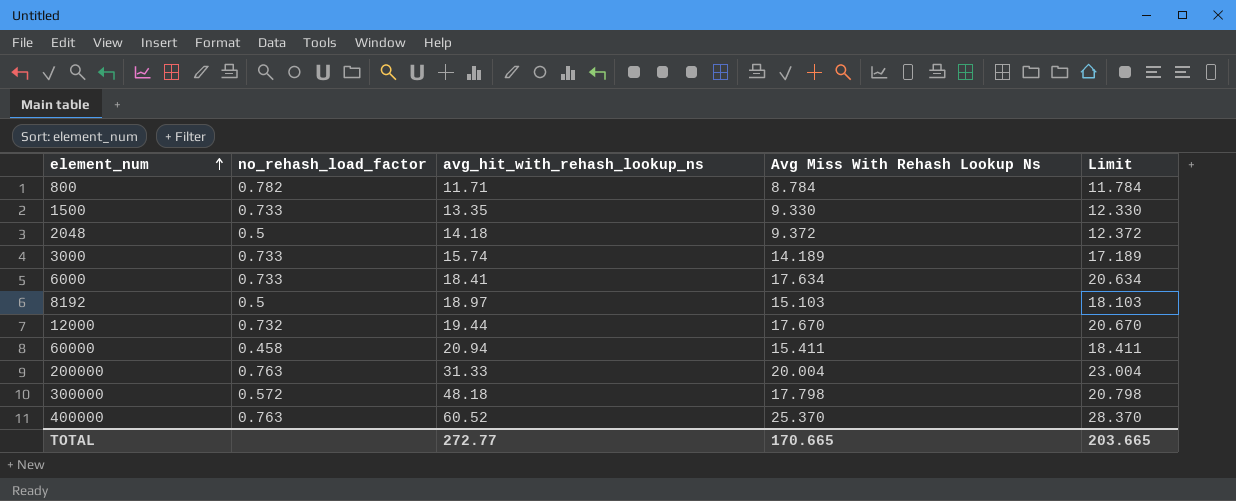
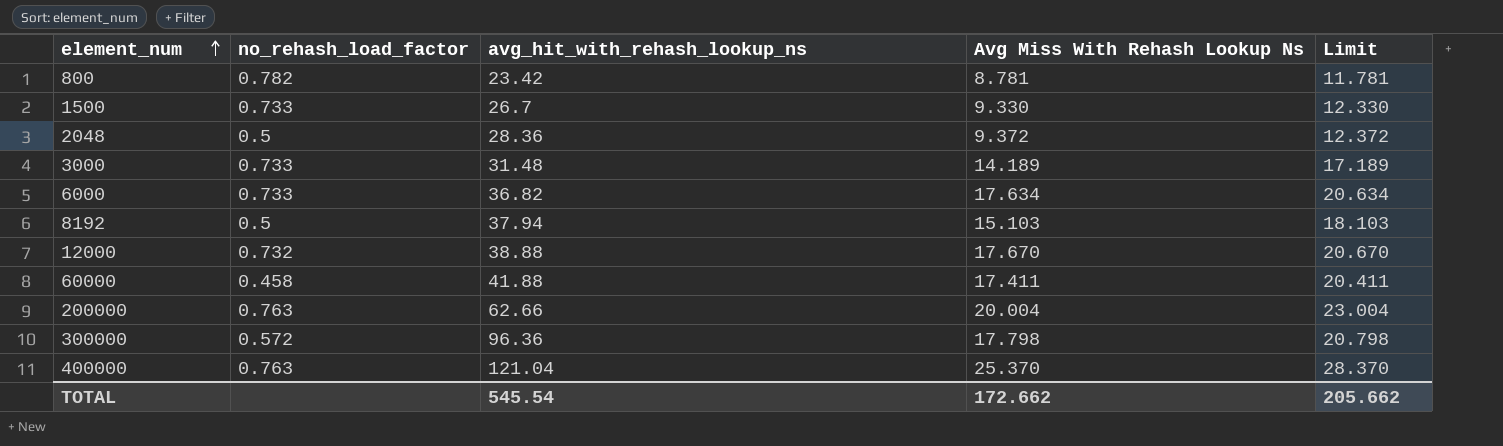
800 | avg_hit_with_rehash_lookup_ns: 11.71 -> 23.42
800 | Avg Miss With Rehash Lookup Ns: 8.784 -> 8.781
800 | Limit: 11.784 -> 11.781
1500 | avg_hit_with_rehash_lookup_ns: 13.35 -> 26.7
2048 | avg_hit_with_rehash_lookup_ns: 14.18 -> 28.36
3000 | avg_hit_with_rehash_lookup_ns: 15.74 -> 31.48
6000 | avg_hit_with_rehash_lookup_ns: 18.41 -> 36.82
8192 | avg_hit_with_rehash_lookup_ns: 18.97 -> 37.94
12000 | avg_hit_with_rehash_lookup_ns: 19.44 -> 38.88
60000 | avg_hit_with_rehash_lookup_ns: 20.94 -> 41.88
60000 | Avg Miss With Rehash Lookup Ns: 15.411 -> 17.411
60000 | Limit: 18.411 -> 20.411
200000 | avg_hit_with_rehash_lookup_ns: 31.33 -> 62.66
300000 | avg_hit_with_rehash_lookup_ns: 48.18 -> 96.36
400000 | avg_hit_with_rehash_lookup_ns: 60.52 -> 121.04
TOTAL | avg_hit_with_rehash_lookup_ns: 272.77 -> 545.54
TOTAL | Avg Miss With Rehash Lookup Ns: 170.665 -> 172.662
TOTAL | Limit: 203.665 -> 205.662

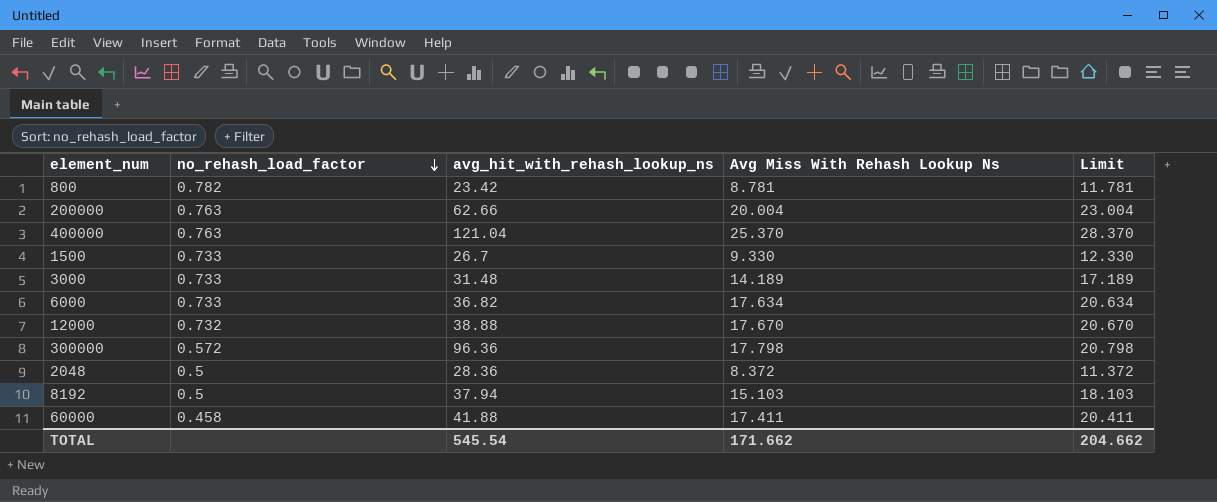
row order: element_num ascending -> no_rehash_load_factor descending
2048 | Avg Miss With Rehash Lookup Ns: 9.372 -> 8.372
2048 | Limit: 12.372 -> 11.372
TOTAL | Avg Miss With Rehash Lookup Ns: 172.662 -> 171.662
TOTAL | Limit: 205.662 -> 204.662

